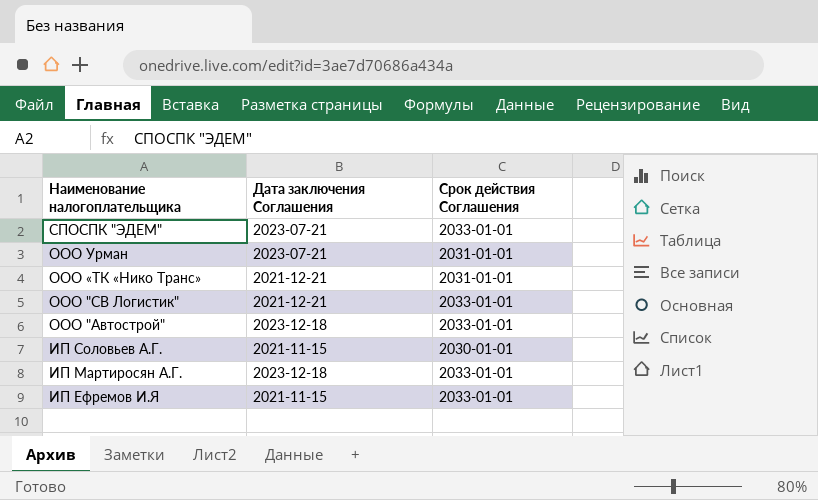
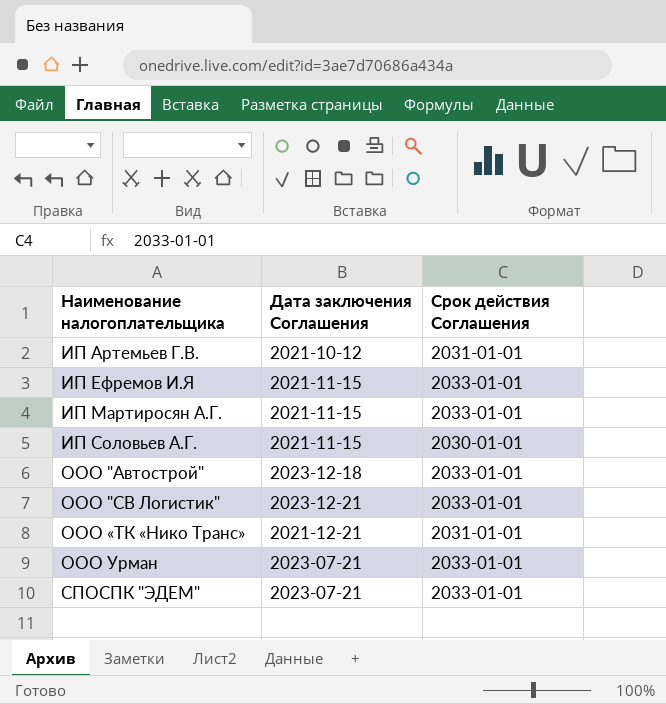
row order: Наименование налогоплательщика descending -> Наименование налогоплательщика ascending
row ИП Артемьев Г.В.: none -> 2021-10-12 | 2031-01-01
ИП Мартиросян А.Г. | Дата заключения Соглашения: 2023-12-18 -> 2021-11-15
ООО "СВ Логистик" | Дата заключения Соглашения: 2021-12-21 -> 2023-12-21
ООО Урман | Срок действия Соглашения: 2031-01-01 -> 2033-01-01

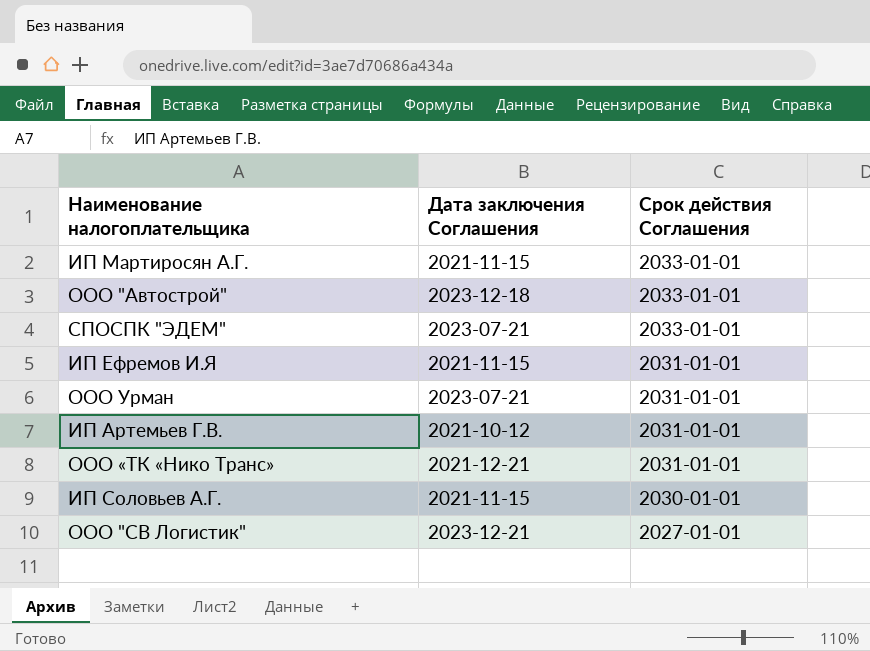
row order: Наименование налогоплательщика ascending -> Срок действия Соглашения descending
ИП Ефремов И.Я | Срок действия Соглашения: 2033-01-01 -> 2031-01-01
ООО Урман | Срок действия Соглашения: 2033-01-01 -> 2031-01-01
ООО "СВ Логистик" | Срок действия Соглашения: 2033-01-01 -> 2027-01-01

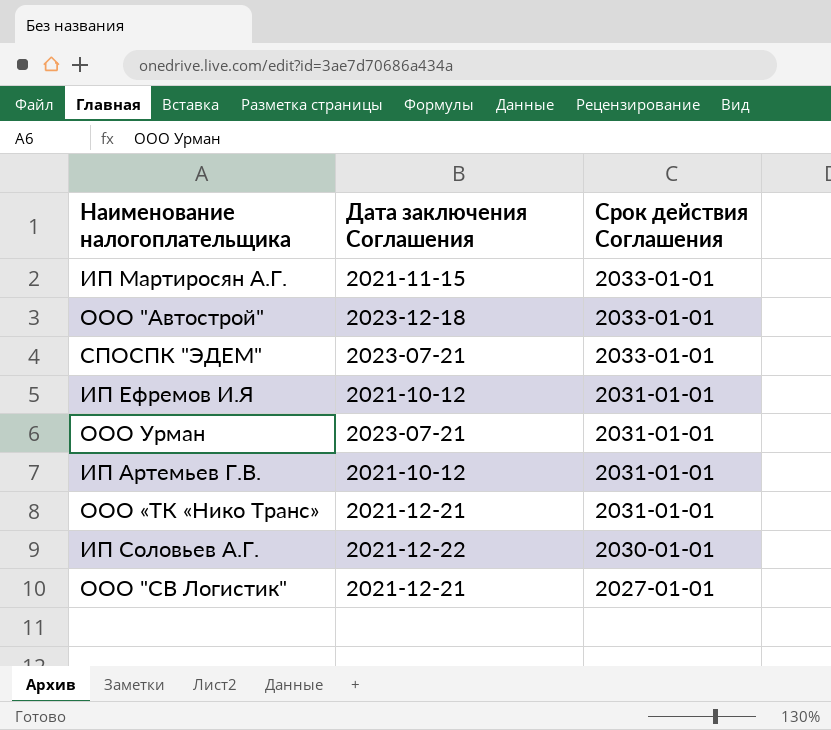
ИП Ефремов И.Я | Дата заключения Соглашения: 2021-11-15 -> 2021-10-12
ИП Соловьев А.Г. | Дата заключения Соглашения: 2021-11-15 -> 2021-12-22
ООО "СВ Логистик" | Дата заключения Соглашения: 2023-12-21 -> 2021-12-21

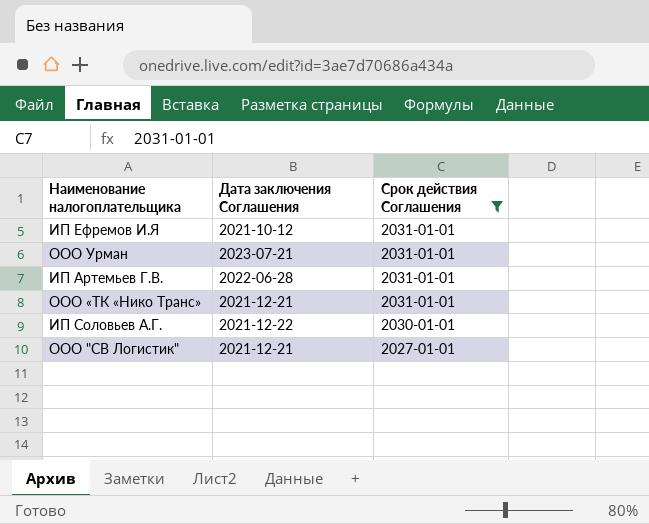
filter: none -> Срок действия Соглашения != 2033-01-01
ИП Артемьев Г.В. | Дата заключения Соглашения: 2021-10-12 -> 2022-06-28

